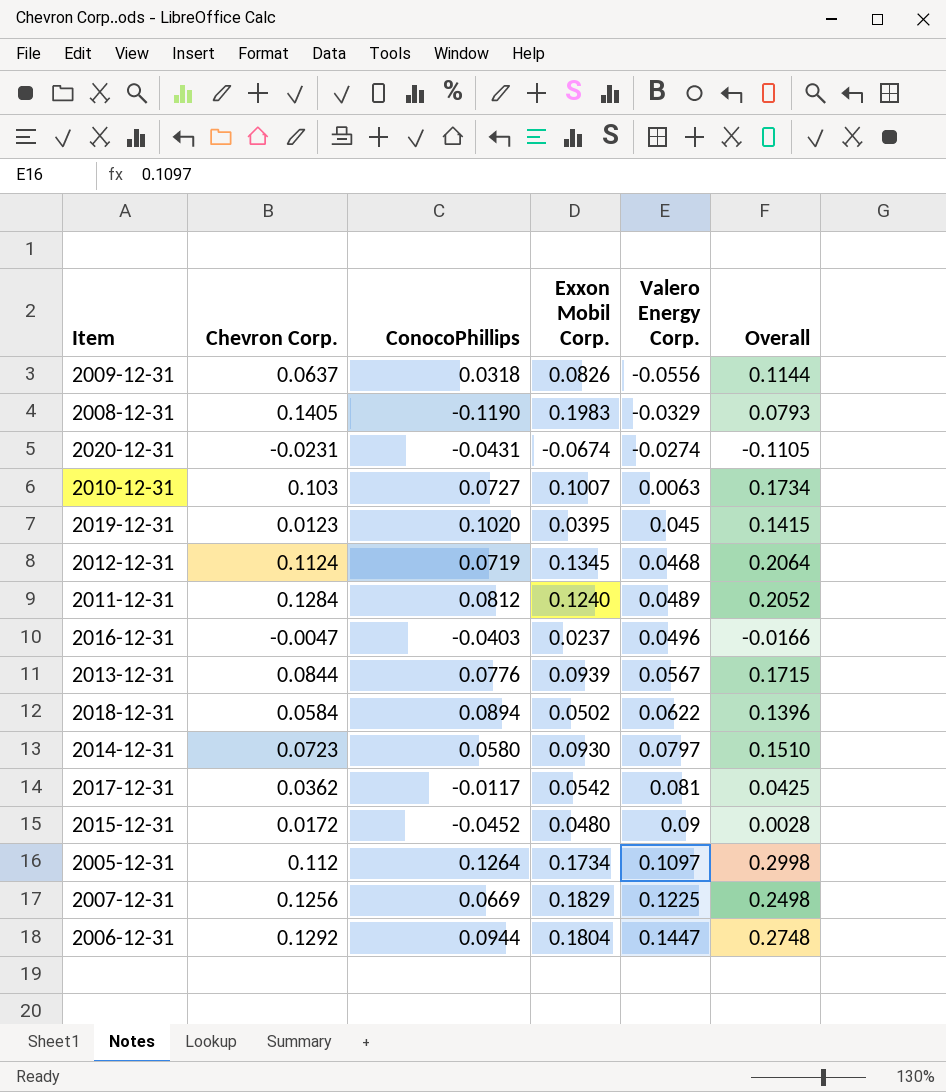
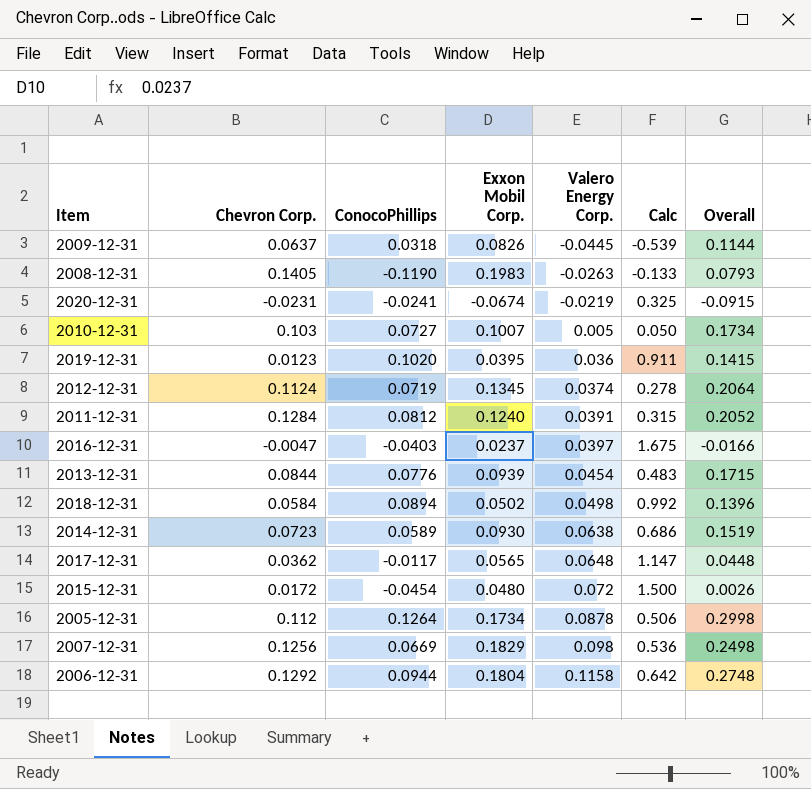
column Calc | formula: none -> [Valero Energy Corp.] / [Exxon Mobil Corp.]
2009-12-31 | Valero Energy Corp.: -0.0556 -> -0.0445
2008-12-31 | Valero Energy Corp.: -0.0329 -> -0.0263
2020-12-31 | ConocoPhillips: -0.0431 -> -0.0241
2020-12-31 | Valero Energy Corp.: -0.0274 -> -0.0219
2020-12-31 | Overall: -0.1105 -> -0.0915
2010-12-31 | Valero Energy Corp.: 0.0063 -> 0.005
2019-12-31 | Valero Energy Corp.: 0.045 -> 0.036
2012-12-31 | Valero Energy Corp.: 0.0468 -> 0.0374
2011-12-31 | Valero Energy Corp.: 0.0489 -> 0.0391
2016-12-31 | Valero Energy Corp.: 0.0496 -> 0.0397
2013-12-31 | Valero Energy Corp.: 0.0567 -> 0.0454
2018-12-31 | Valero Energy Corp.: 0.0622 -> 0.0498
2014-12-31 | ConocoPhillips: 0.0580 -> 0.0589
2014-12-31 | Valero Energy Corp.: 0.0797 -> 0.0638
2014-12-31 | Overall: 0.1510 -> 0.1519
2017-12-31 | Exxon Mobil Corp.: 0.0542 -> 0.0565
2017-12-31 | Valero Energy Corp.: 0.081 -> 0.0648
2017-12-31 | Overall: 0.0425 -> 0.0448
2015-12-31 | ConocoPhillips: -0.0452 -> -0.0454
2015-12-31 | Valero Energy Corp.: 0.09 -> 0.072
2015-12-31 | Overall: 0.0028 -> 0.0026
2005-12-31 | Valero Energy Corp.: 0.1097 -> 0.0878
2007-12-31 | Valero Energy Corp.: 0.1225 -> 0.098
2006-12-31 | Valero Energy Corp.: 0.1447 -> 0.1158

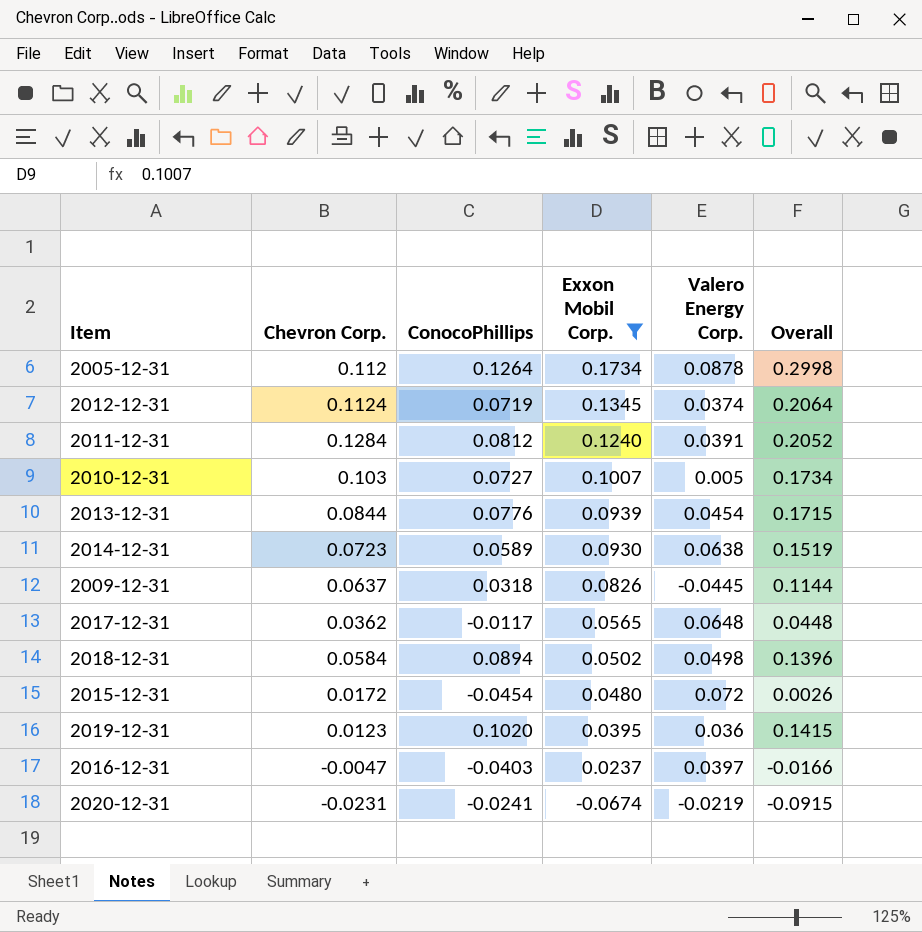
filter: none -> Exxon Mobil Corp. <= 0.1734
row order: Valero Energy Corp. ascending -> Exxon Mobil Corp. descending
column Calc | formula: [Valero Energy Corp.] / [Exxon Mobil Corp.] -> none

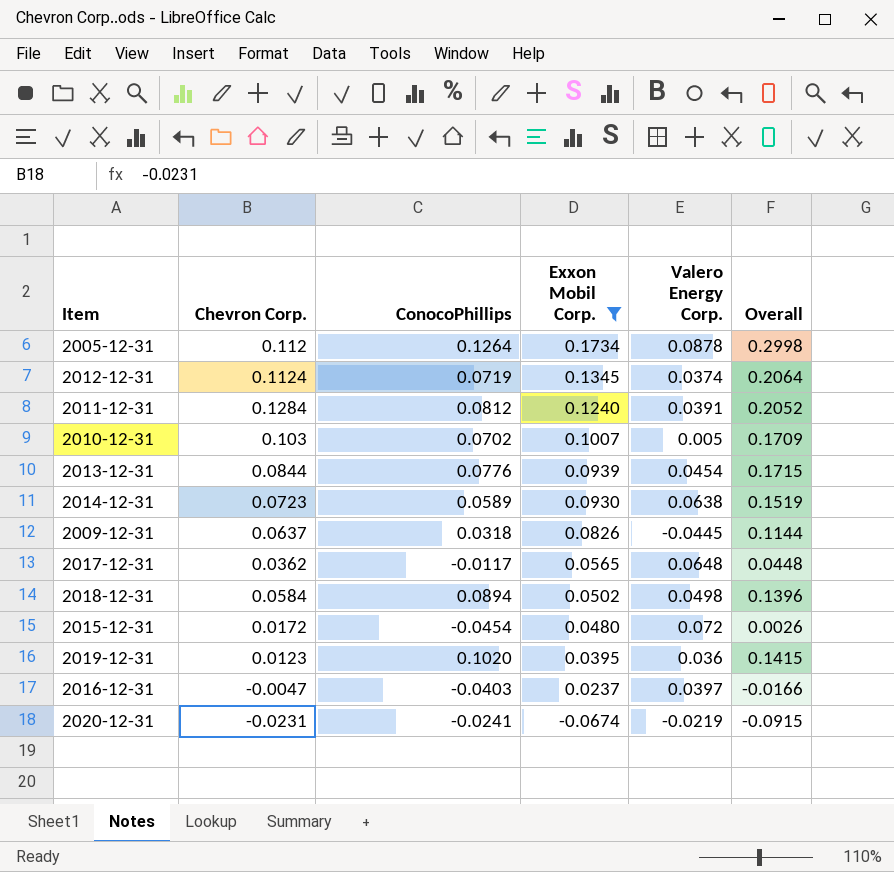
2010-12-31 | ConocoPhillips: 0.0727 -> 0.0702
2010-12-31 | Overall: 0.1734 -> 0.1709

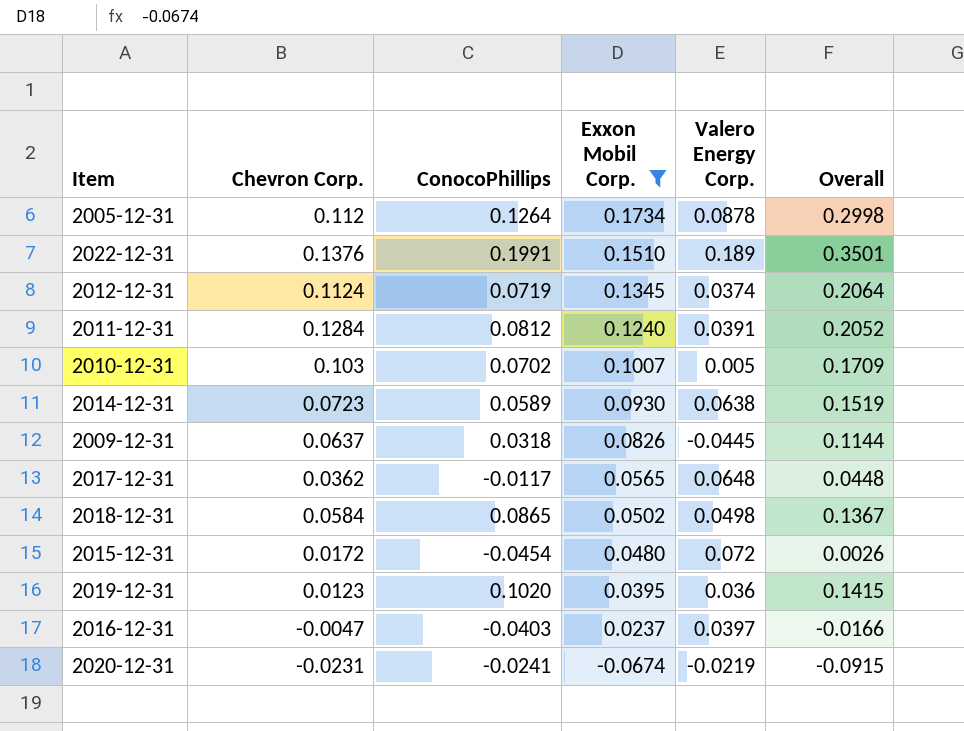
row 2013-12-31: 0.0844 | 0.0776 | 0.0939 | 0.0454 | 0.1715 -> none
row 2022-12-31: none -> 0.1376 | 0.1991 | 0.1510 | 0.189 | 0.3501
2018-12-31 | ConocoPhillips: 0.0894 -> 0.0865
2018-12-31 | Overall: 0.1396 -> 0.1367

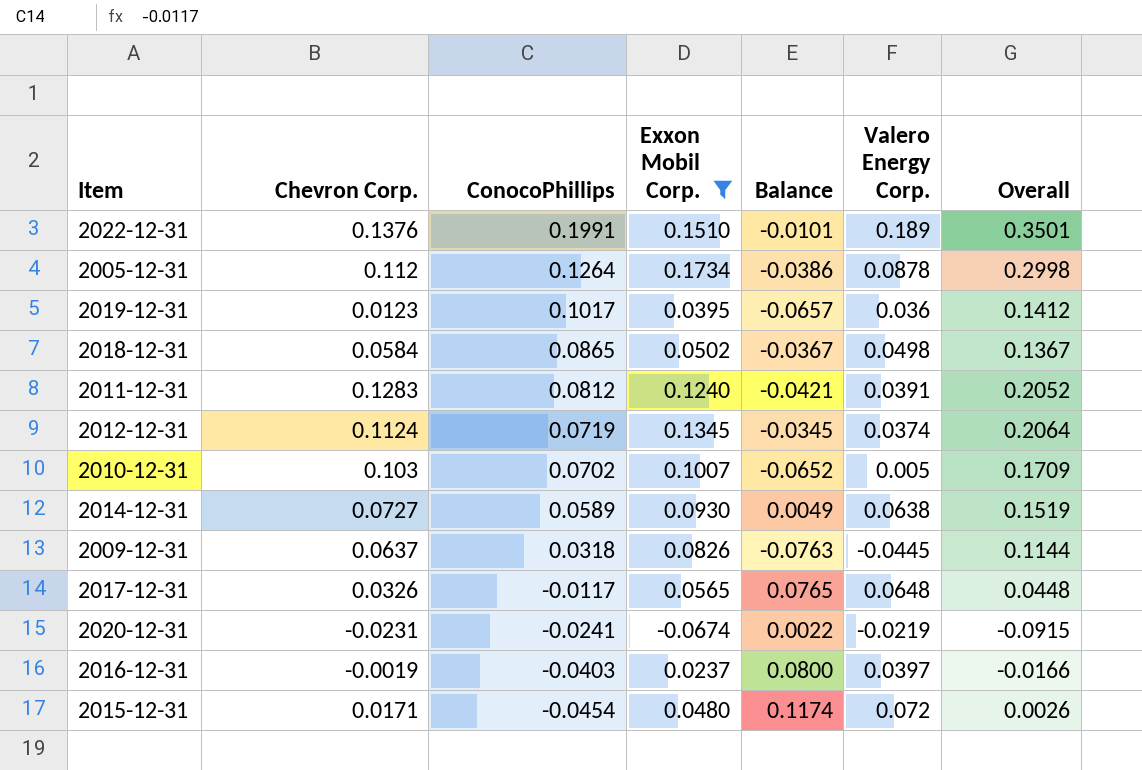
row order: Exxon Mobil Corp. descending -> ConocoPhillips descending
column Balance | formula: none -> [Valero Energy Corp.] - [ConocoPhillips]
2019-12-31 | ConocoPhillips: 0.1020 -> 0.1017
2019-12-31 | Overall: 0.1415 -> 0.1412
2011-12-31 | Chevron Corp.: 0.1284 -> 0.1283
2014-12-31 | Chevron Corp.: 0.0723 -> 0.0727
2017-12-31 | Chevron Corp.: 0.0362 -> 0.0326
2016-12-31 | Chevron Corp.: -0.0047 -> -0.0019
2015-12-31 | Chevron Corp.: 0.0172 -> 0.0171

